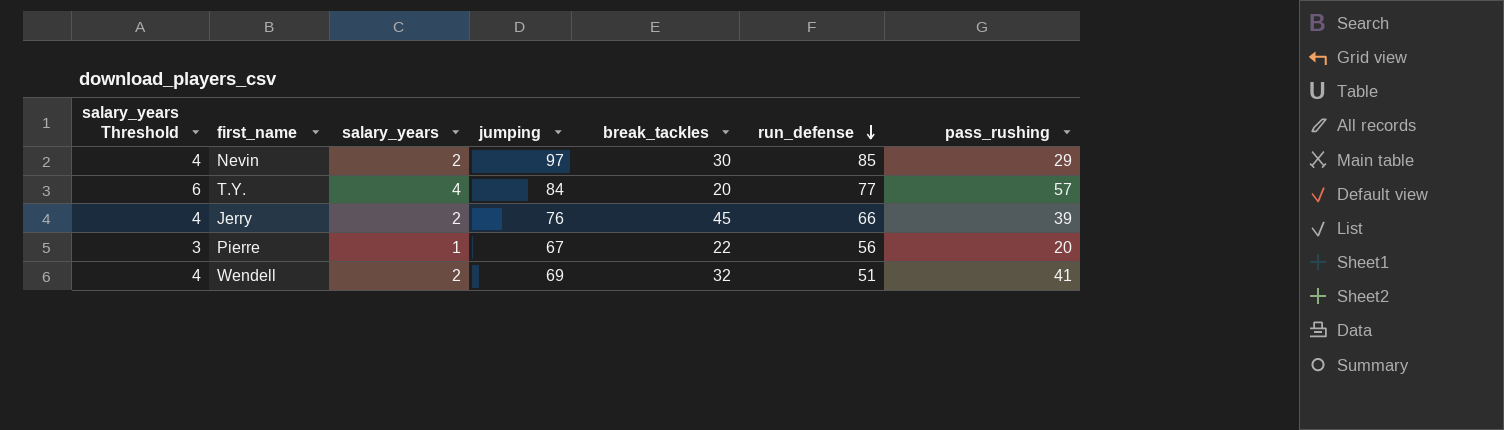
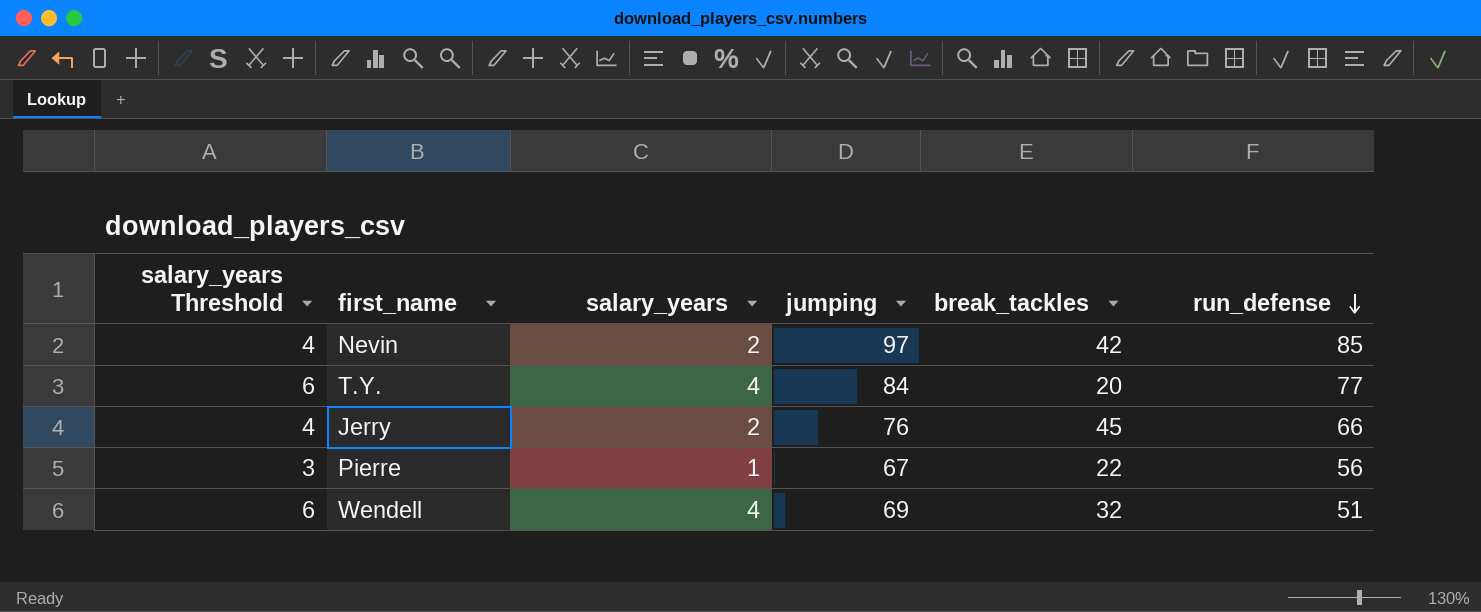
column pass_rushing | position: 7 -> none
Nevin | break_tackles: 30 -> 42
Wendell | salary_years Threshold: 4 -> 6
Wendell | salary_years: 2 -> 4

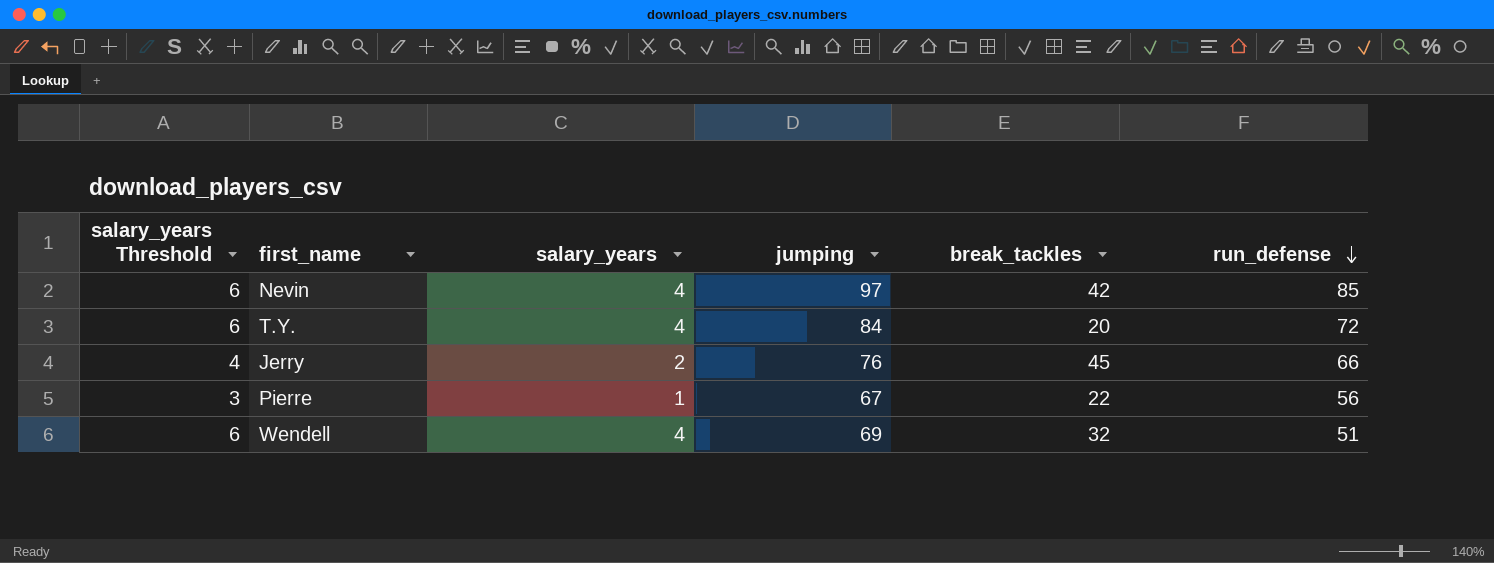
Nevin | salary_years Threshold: 4 -> 6
Nevin | salary_years: 2 -> 4
T.Y. | run_defense: 77 -> 72

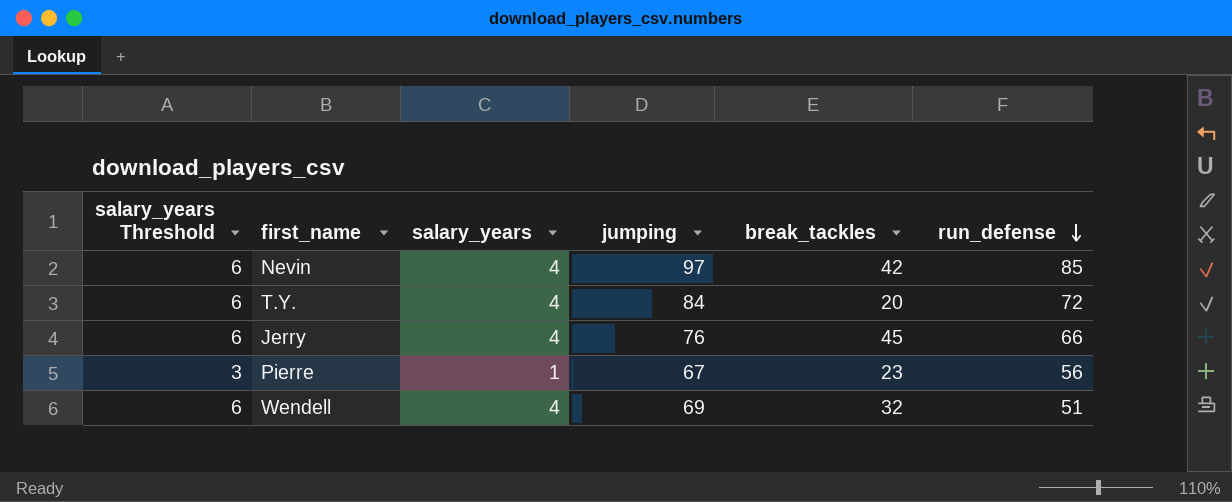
Jerry | salary_years Threshold: 4 -> 6
Jerry | salary_years: 2 -> 4
Pierre | break_tackles: 22 -> 23

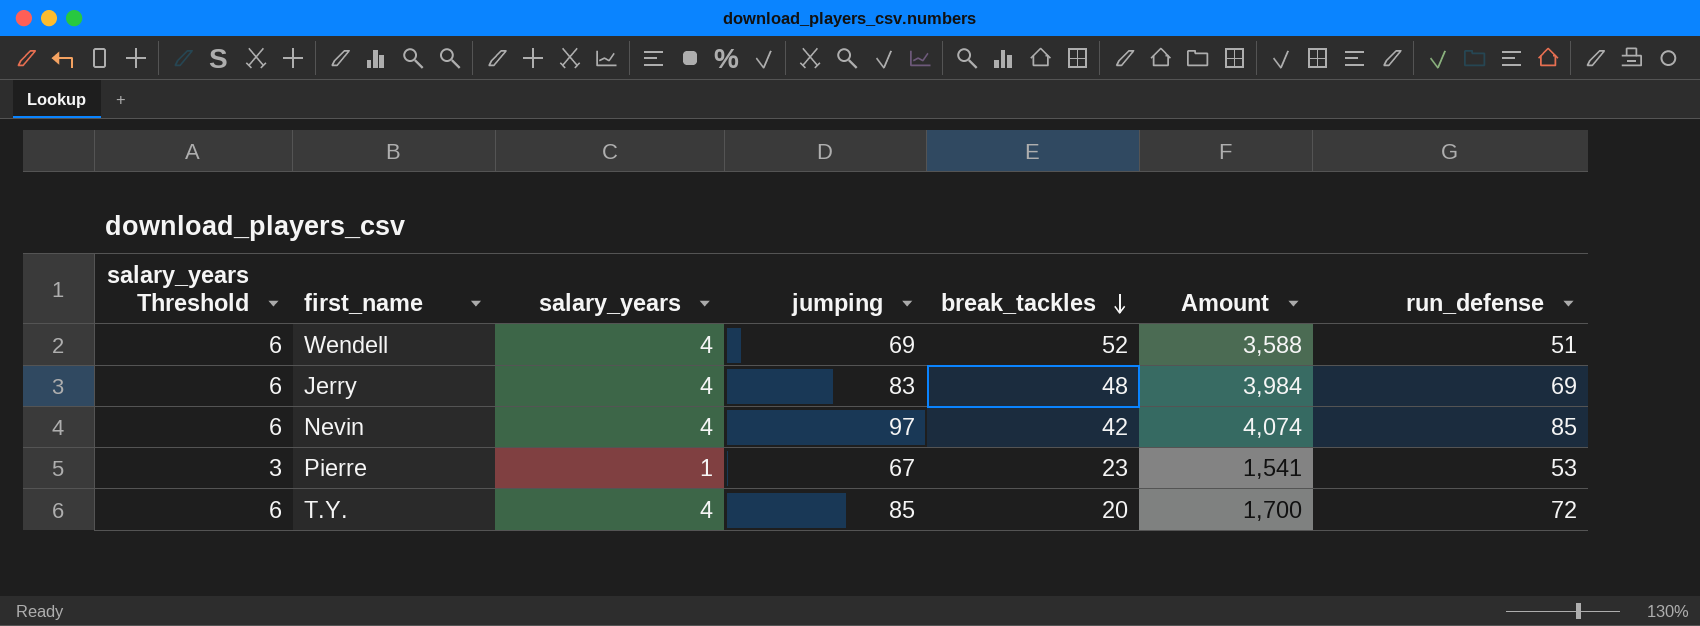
row order: run_defense descending -> break_tackles descending
column Amount | formula: none -> [jumping] * [break_tackles]
Wendell | break_tackles: 32 -> 52
Jerry | jumping: 76 -> 83
Jerry | break_tackles: 45 -> 48
Jerry | run_defense: 66 -> 69
Pierre | run_defense: 56 -> 53
T.Y. | jumping: 84 -> 85

